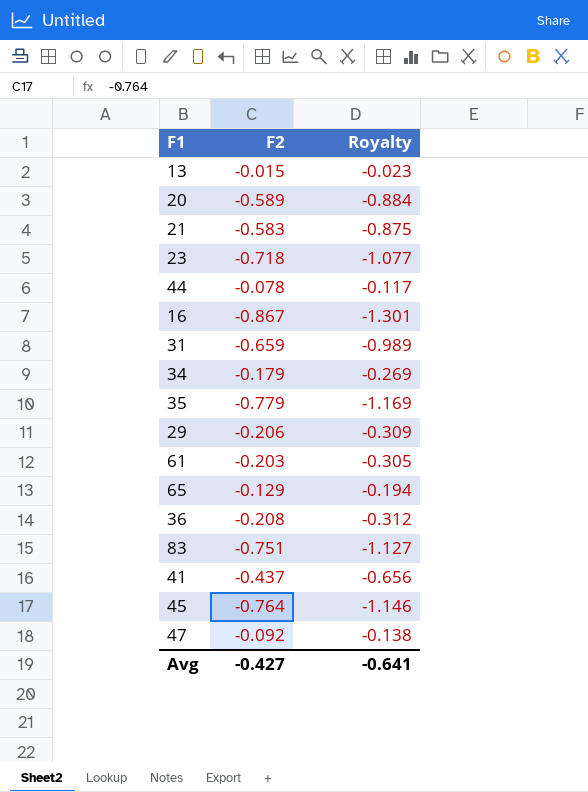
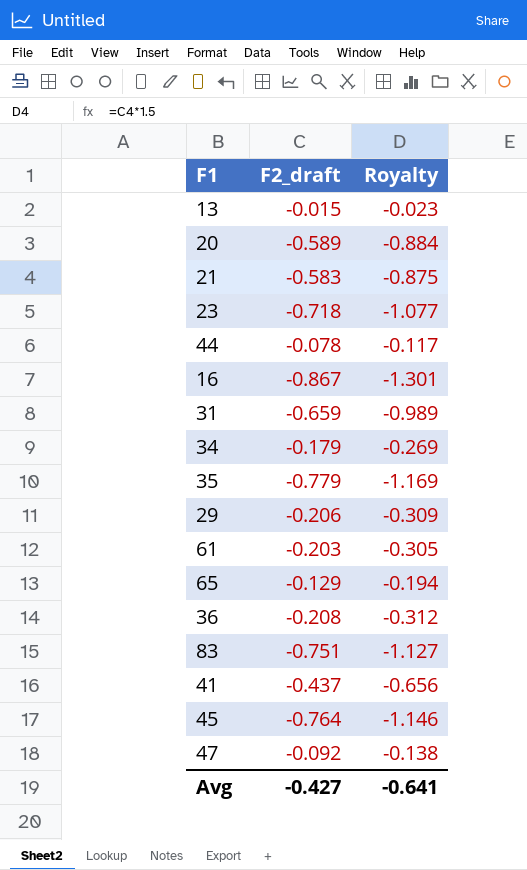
column name: F2 -> F2_draft

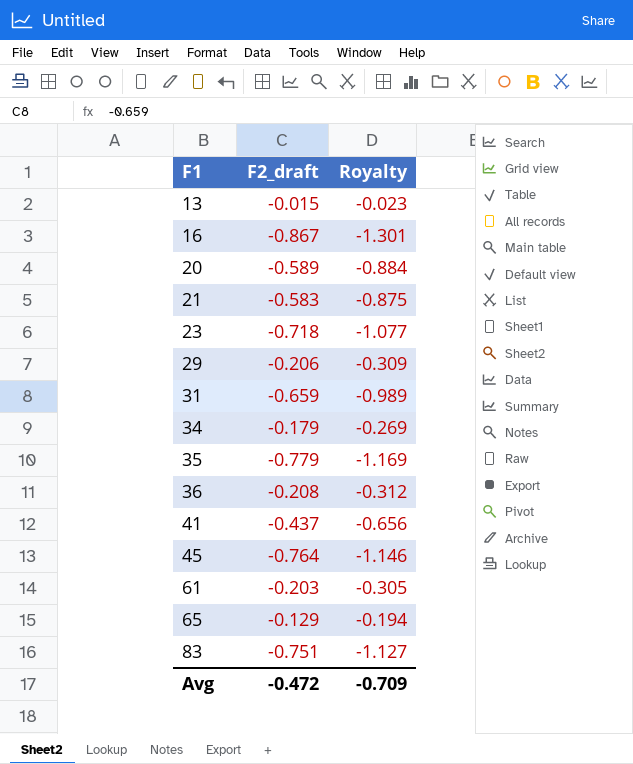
row order: none -> F1 ascending
row 44: -0.078 | -0.117 -> none
row 47: -0.092 | -0.138 -> none
Avg | F2_draft: -0.427 -> -0.472
Avg | Royalty: -0.641 -> -0.709

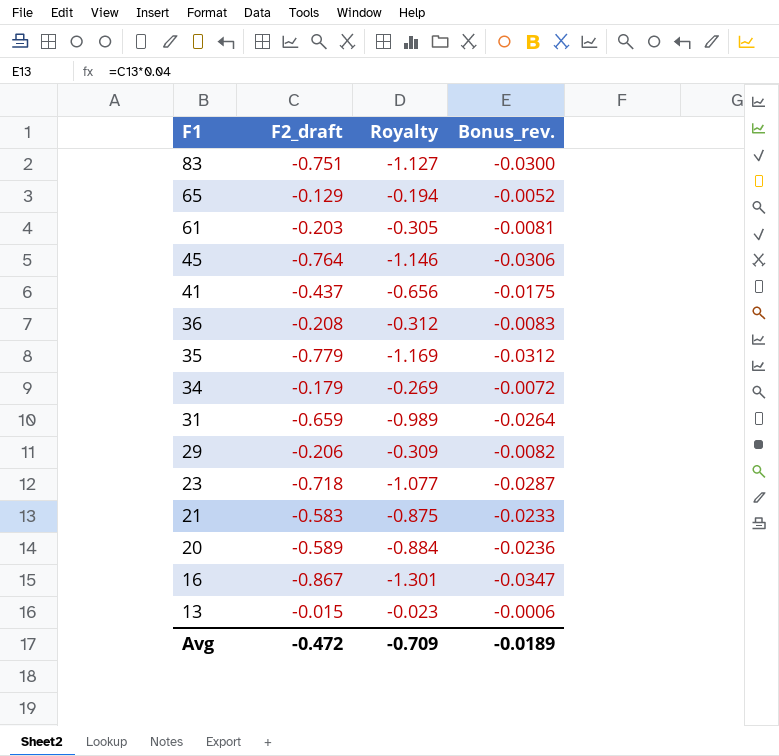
row order: F1 ascending -> F1 descending
column Bonus_rev. | formula: none -> [F2_draft] * 0.04

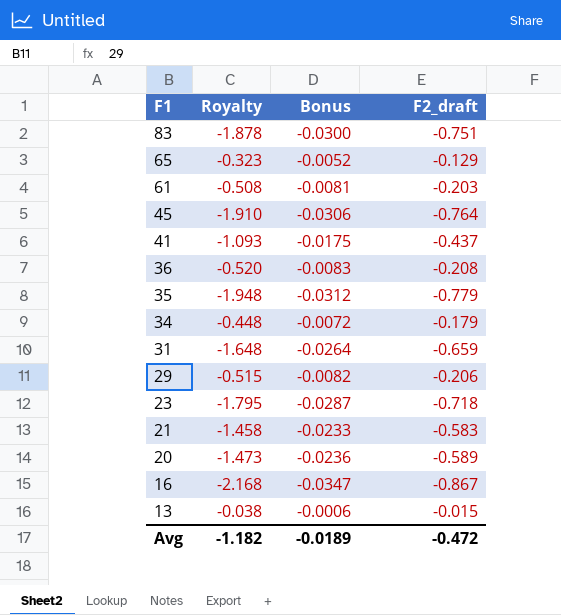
column Royalty | formula: [F2_draft] * 1.5 -> [F2_draft] * 2.5
column name: Bonus_rev. -> Bonus
column F2_draft | position: 2 -> 4
Avg | Royalty: -0.709 -> -1.182

